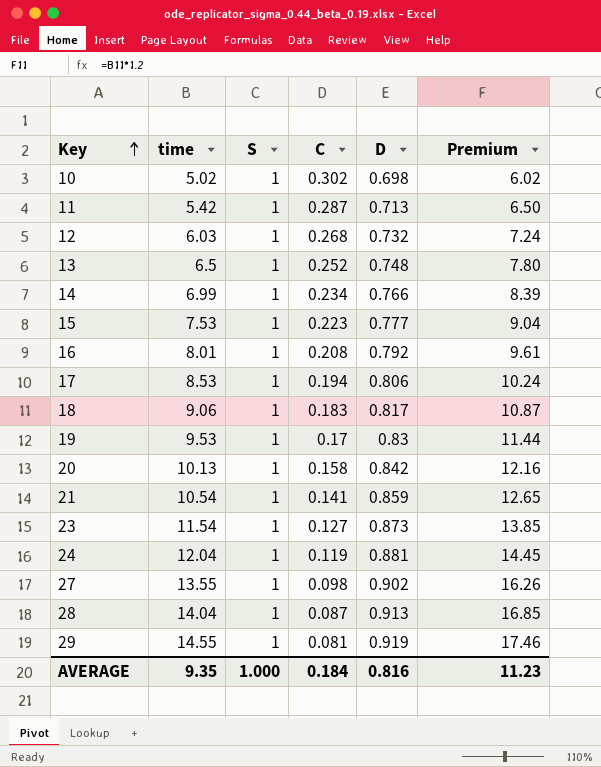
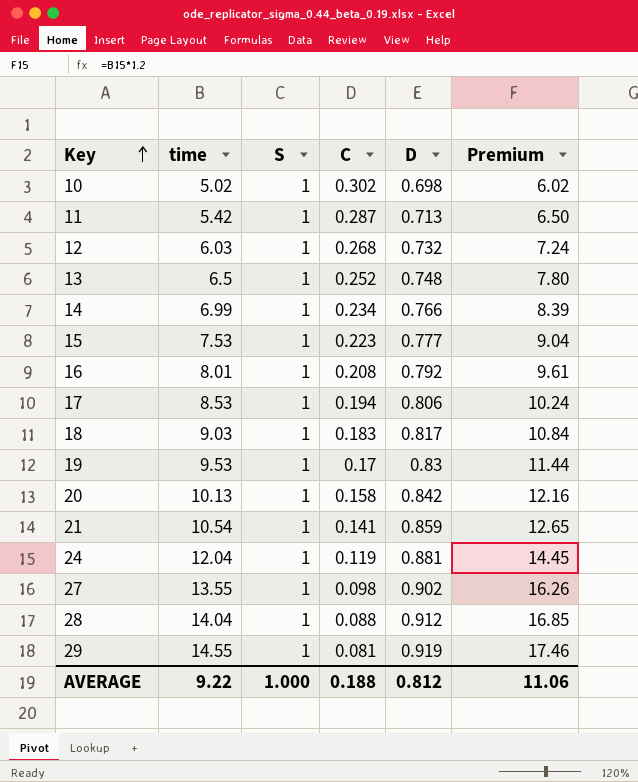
row 23: 11.54 | 1 | 0.127 | 0.873 | 13.85 -> none
18 | time: 9.06 -> 9.03
18 | Premium: 10.87 -> 10.84
28 | C: 0.087 -> 0.088
28 | D: 0.913 -> 0.912
AVERAGE | time: 9.35 -> 9.22
AVERAGE | C: 0.184 -> 0.188
AVERAGE | D: 0.816 -> 0.812
AVERAGE | Premium: 11.23 -> 11.06

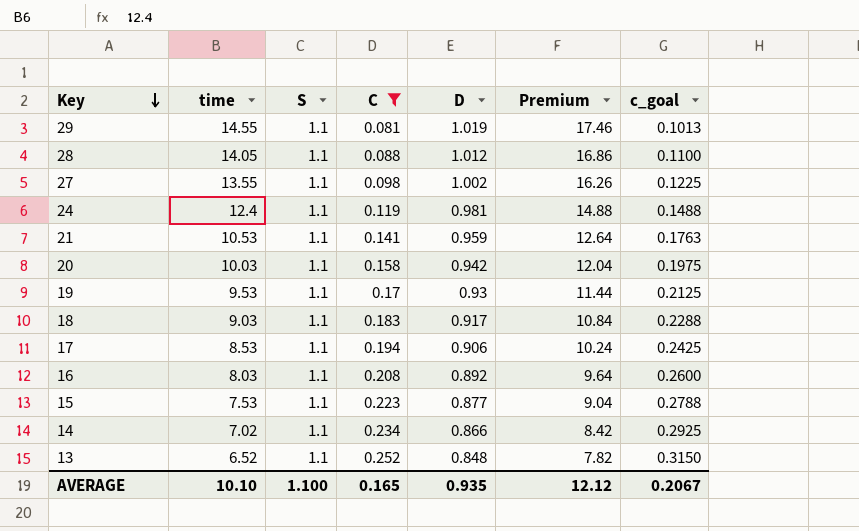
filter: none -> C <= 0.252
row order: Key ascending -> Key descending
column c_goal | formula: none -> [C] * 1.25
29 | S: 1 -> 1.1
29 | D: 0.919 -> 1.019
28 | time: 14.04 -> 14.05
28 | S: 1 -> 1.1
28 | D: 0.912 -> 1.012
28 | Premium: 16.85 -> 16.86
27 | S: 1 -> 1.1
27 | D: 0.902 -> 1.002
24 | time: 12.04 -> 12.4
24 | S: 1 -> 1.1
24 | D: 0.881 -> 0.981
24 | Premium: 14.45 -> 14.88
21 | time: 10.54 -> 10.53
21 | S: 1 -> 1.1
21 | D: 0.859 -> 0.959
21 | Premium: 12.65 -> 12.64
20 | time: 10.13 -> 10.03
20 | S: 1 -> 1.1
20 | D: 0.842 -> 0.942
20 | Premium: 12.16 -> 12.04
19 | S: 1 -> 1.1
19 | D: 0.83 -> 0.93
18 | S: 1 -> 1.1
18 | D: 0.817 -> 0.917
17 | S: 1 -> 1.1
17 | D: 0.806 -> 0.906
16 | time: 8.01 -> 8.03
16 | S: 1 -> 1.1
16 | D: 0.792 -> 0.892
16 | Premium: 9.61 -> 9.64
15 | S: 1 -> 1.1
15 | D: 0.777 -> 0.877
14 | time: 6.99 -> 7.02
14 | S: 1 -> 1.1
14 | D: 0.766 -> 0.866
14 | Premium: 8.39 -> 8.42
13 | time: 6.5 -> 6.52
13 | S: 1 -> 1.1
13 | D: 0.748 -> 0.848
13 | Premium: 7.80 -> 7.82
AVERAGE | time: 9.22 -> 10.10
AVERAGE | S: 1.000 -> 1.100
AVERAGE | C: 0.188 -> 0.165
AVERAGE | D: 0.812 -> 0.935
AVERAGE | Premium: 11.06 -> 12.12

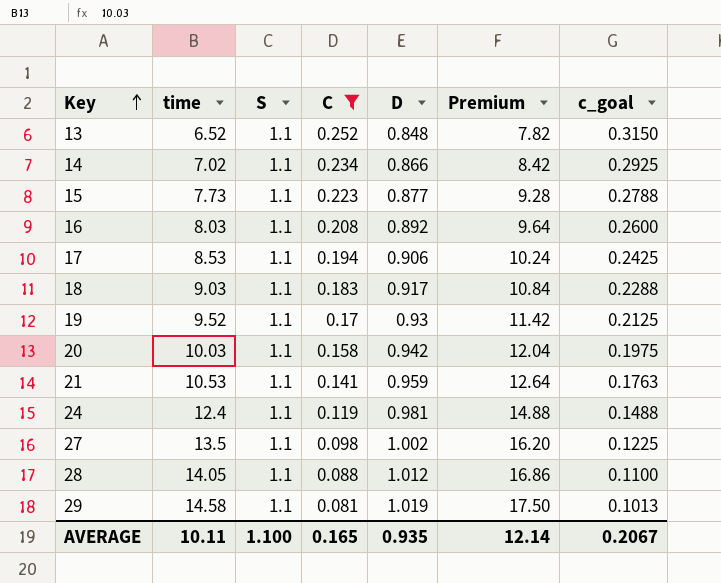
row order: Key descending -> Key ascending
15 | time: 7.53 -> 7.73
15 | Premium: 9.04 -> 9.28
19 | time: 9.53 -> 9.52
19 | Premium: 11.44 -> 11.42
27 | time: 13.55 -> 13.5
27 | Premium: 16.26 -> 16.20
29 | time: 14.55 -> 14.58
29 | Premium: 17.46 -> 17.50
AVERAGE | time: 10.10 -> 10.11
AVERAGE | Premium: 12.12 -> 12.14

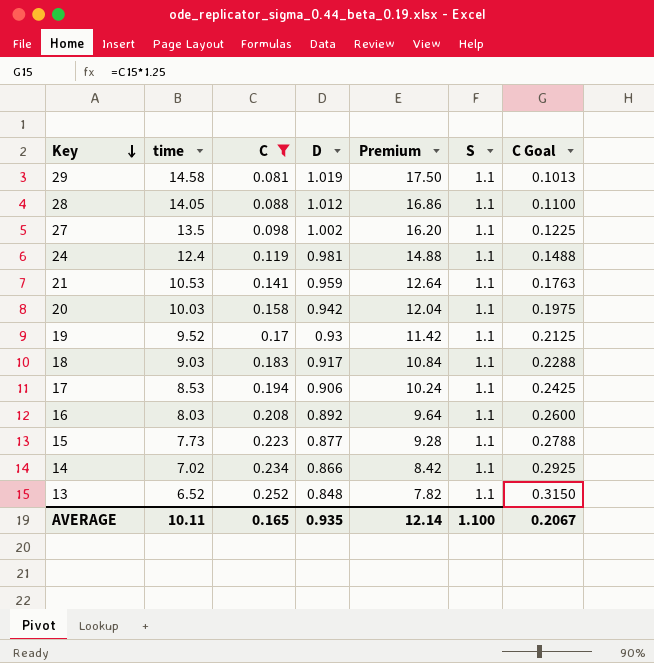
row order: Key ascending -> Key descending
column S | position: 3 -> 6
column name: c_goal -> C Goal

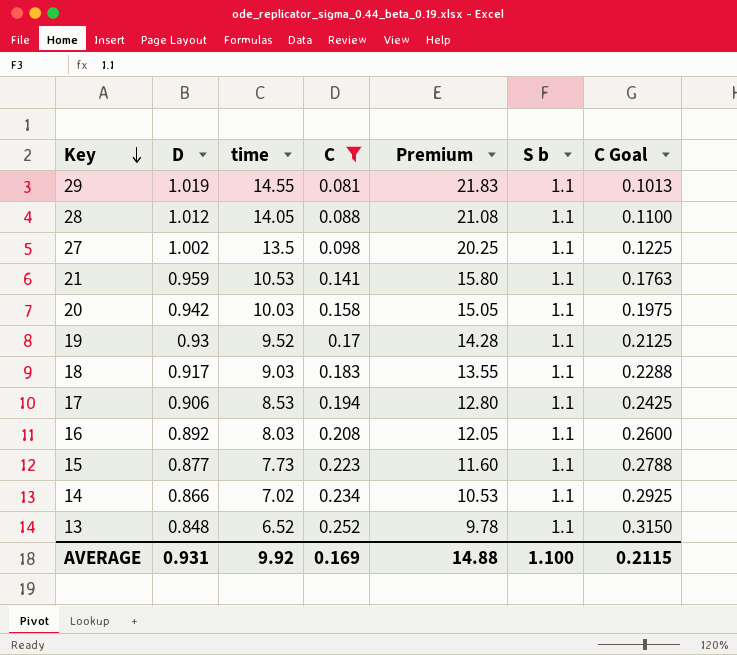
column D | position: 4 -> 2
column Premium | formula: [time] * 1.2 -> [time] * 1.5
column name: S -> S b
row 24: 12.4 | 0.119 | 0.981 | 14.88 | 1.1 | 0.1488 -> none
29 | time: 14.58 -> 14.55
AVERAGE | D: 0.935 -> 0.931
AVERAGE | time: 10.11 -> 9.92
AVERAGE | C: 0.165 -> 0.169
AVERAGE | Premium: 12.14 -> 14.88
AVERAGE | C Goal: 0.2067 -> 0.2115

